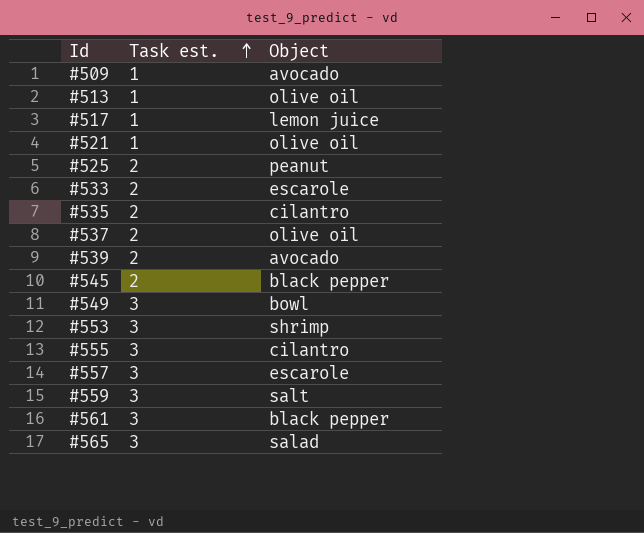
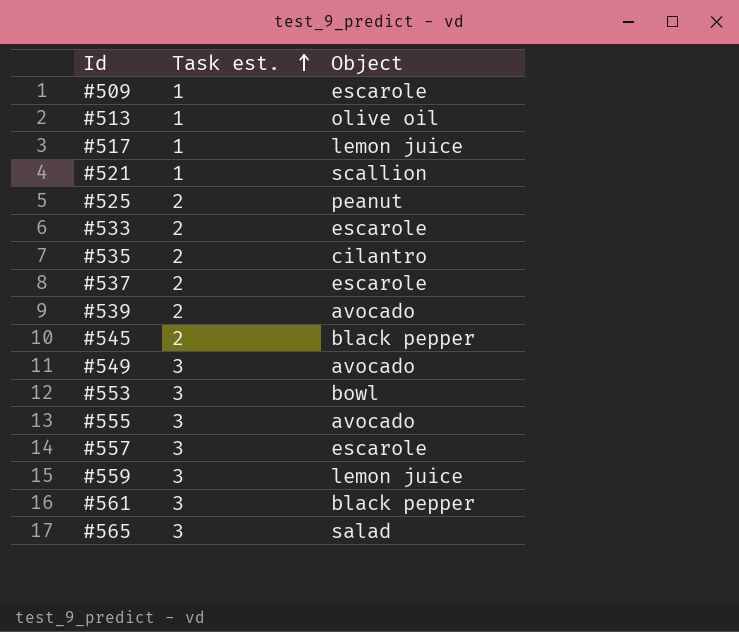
#509 | Object: avocado -> escarole
#521 | Object: olive oil -> scallion
#537 | Object: olive oil -> escarole
#549 | Object: bowl -> avocado
#553 | Object: shrimp -> bowl
#555 | Object: cilantro -> avocado
#559 | Object: salt -> lemon juice

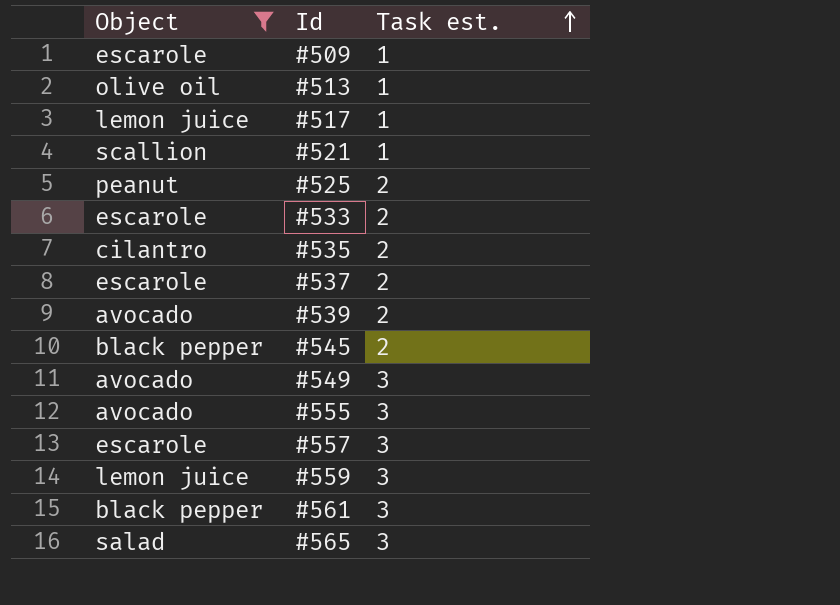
filter: none -> Object != bowl
column Object | position: 3 -> 1

